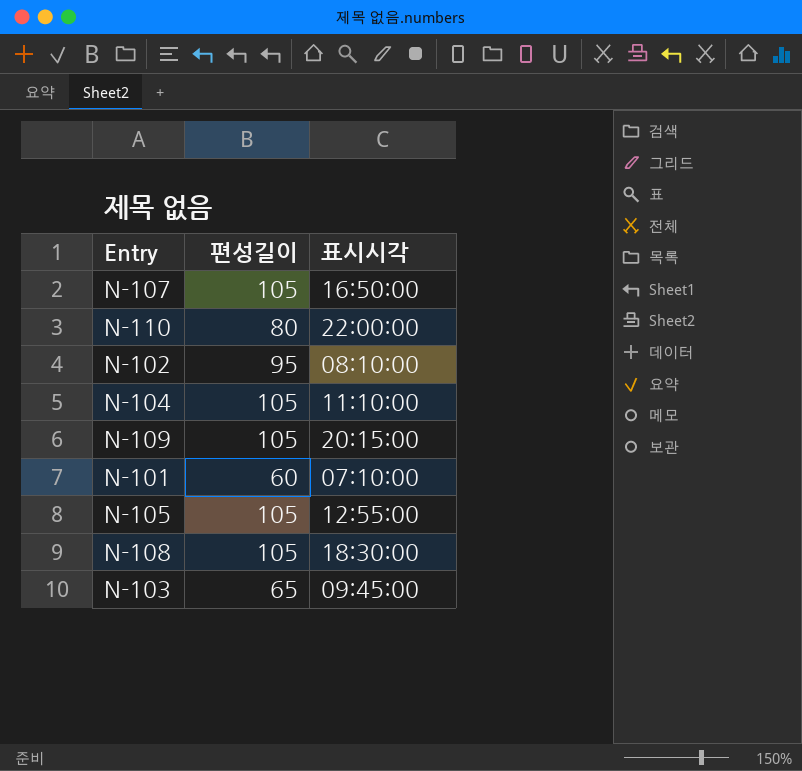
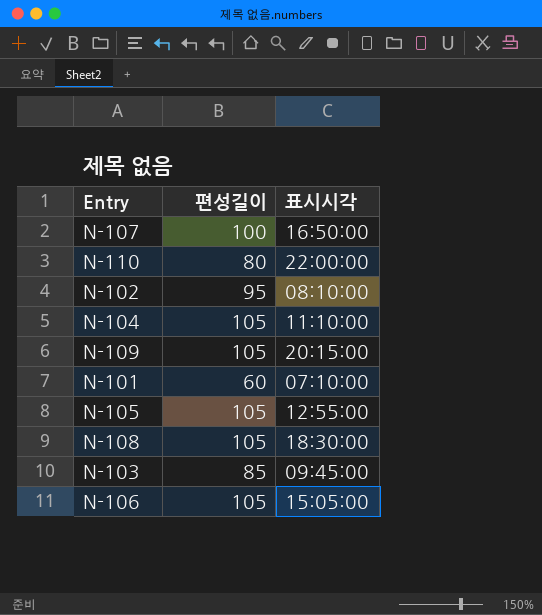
N-107 | 편성길이: 105 -> 100
N-103 | 편성길이: 65 -> 85
row N-106: none -> 105 | 15:05:00

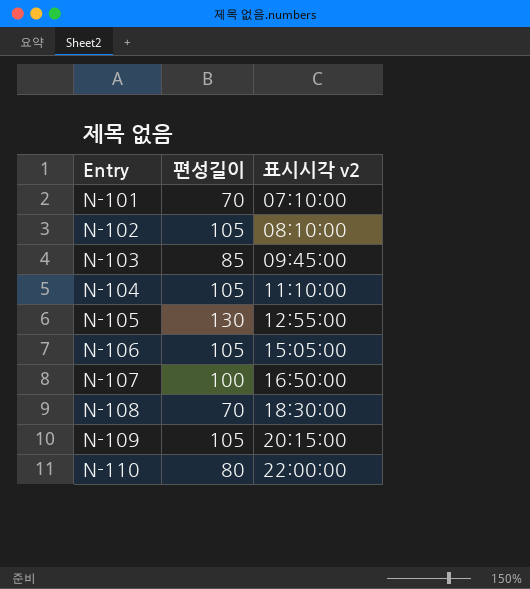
row order: none -> Entry ascending
column name: 표시시각 -> 표시시각 v2
N-101 | 편성길이: 60 -> 70
N-102 | 편성길이: 95 -> 105
N-105 | 편성길이: 105 -> 130
N-108 | 편성길이: 105 -> 70

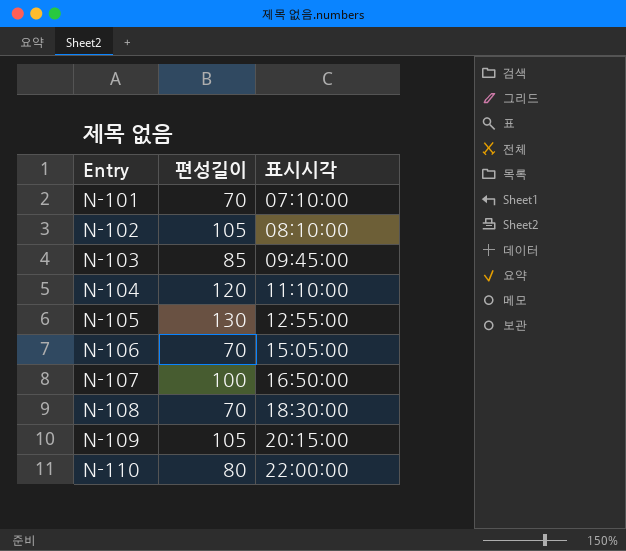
column name: 표시시각 v2 -> 표시시각
N-104 | 편성길이: 105 -> 120
N-106 | 편성길이: 105 -> 70

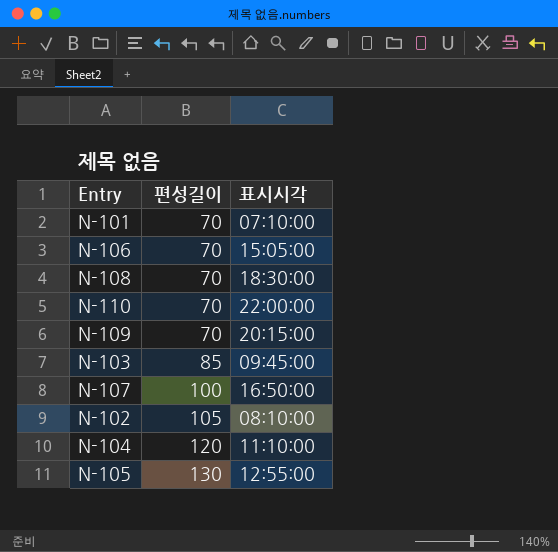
row order: Entry ascending -> 편성길이 ascending
N-110 | 편성길이: 80 -> 70
N-109 | 편성길이: 105 -> 70

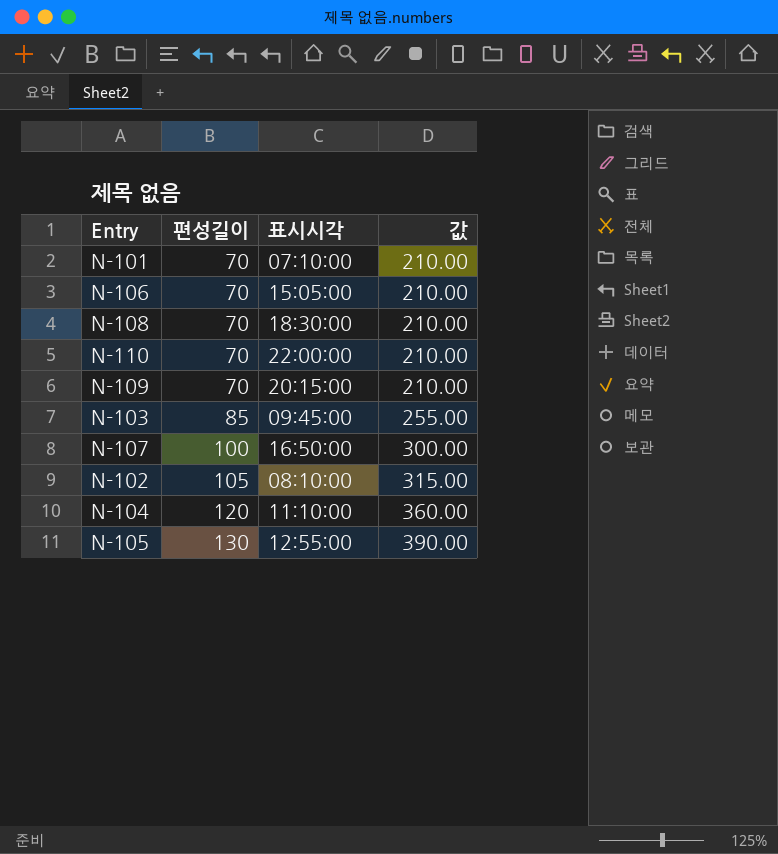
column 값 | formula: none -> [편성길이] * 3

